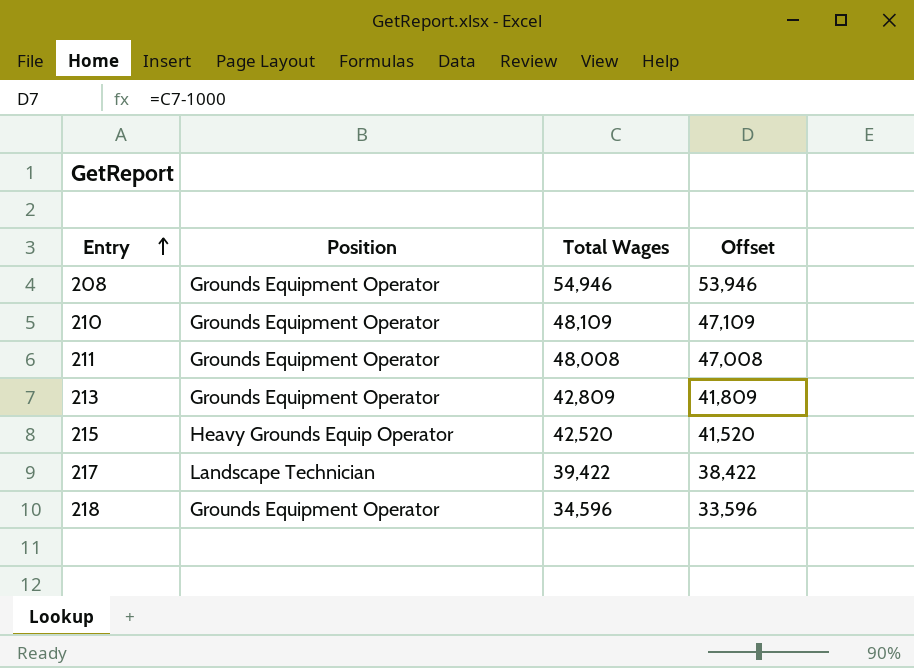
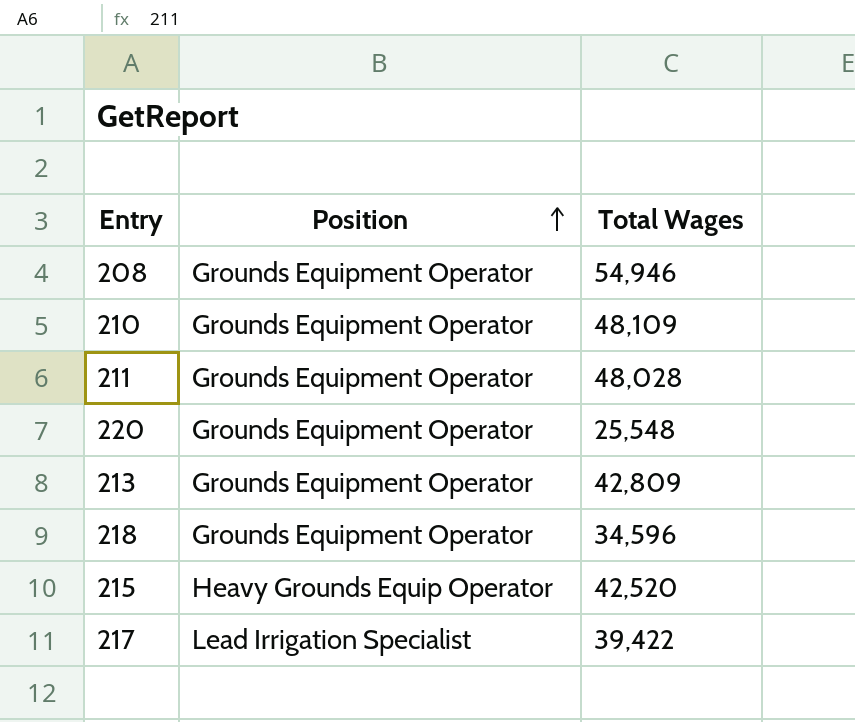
row order: Entry ascending -> Position ascending
column Offset | formula: [Total Wages] - 1000 -> none
211 | Total Wages: 48,008 -> 48,028
row 220: none -> Grounds Equipment Operator | 25,548
217 | Position: Landscape Technician -> Lead Irrigation Specialist

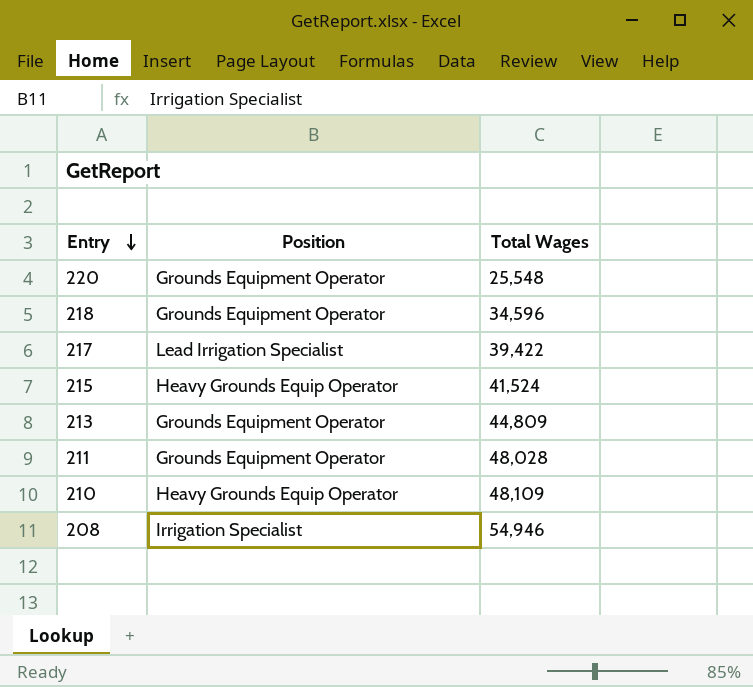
row order: Position ascending -> Entry descending
215 | Total Wages: 42,520 -> 41,524
213 | Total Wages: 42,809 -> 44,809
210 | Position: Grounds Equipment Operator -> Heavy Grounds Equip Operator
208 | Position: Grounds Equipment Operator -> Irrigation Specialist

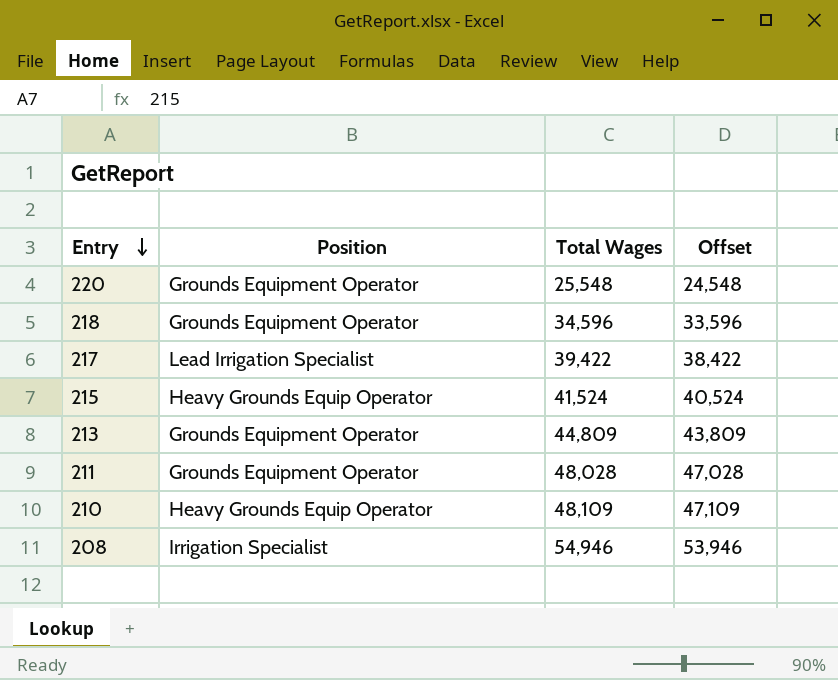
column Offset | formula: none -> [Total Wages] - 1000

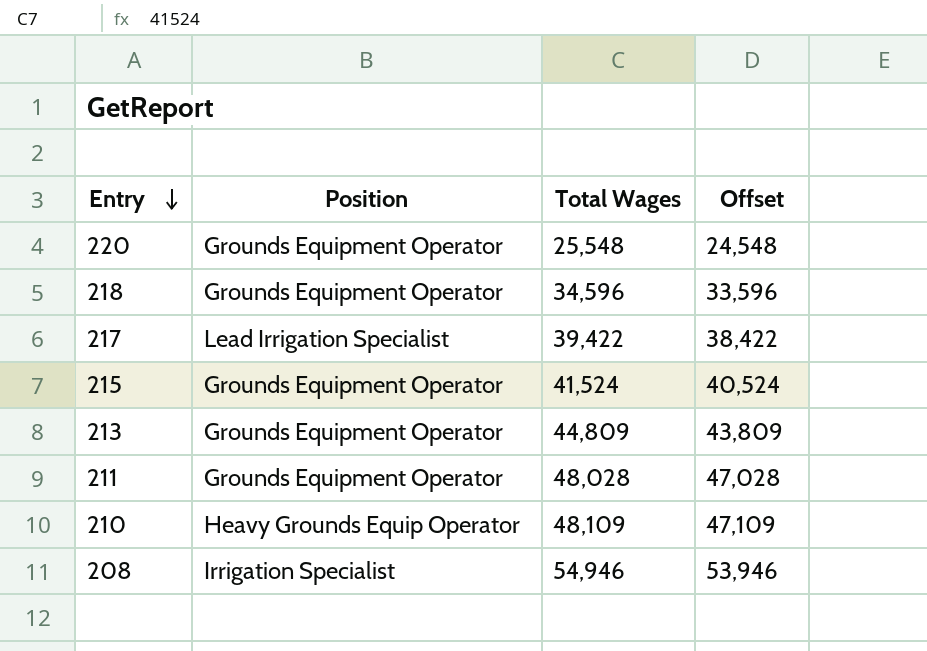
215 | Position: Heavy Grounds Equip Operator -> Grounds Equipment Operator

